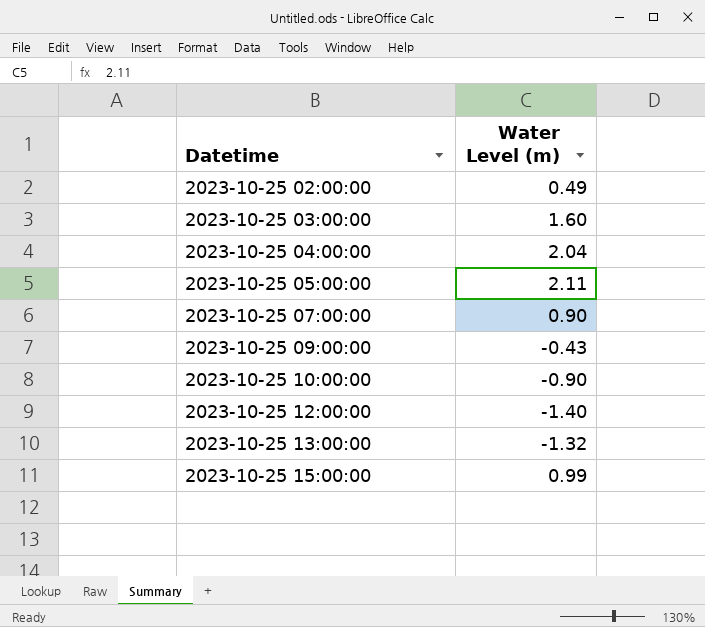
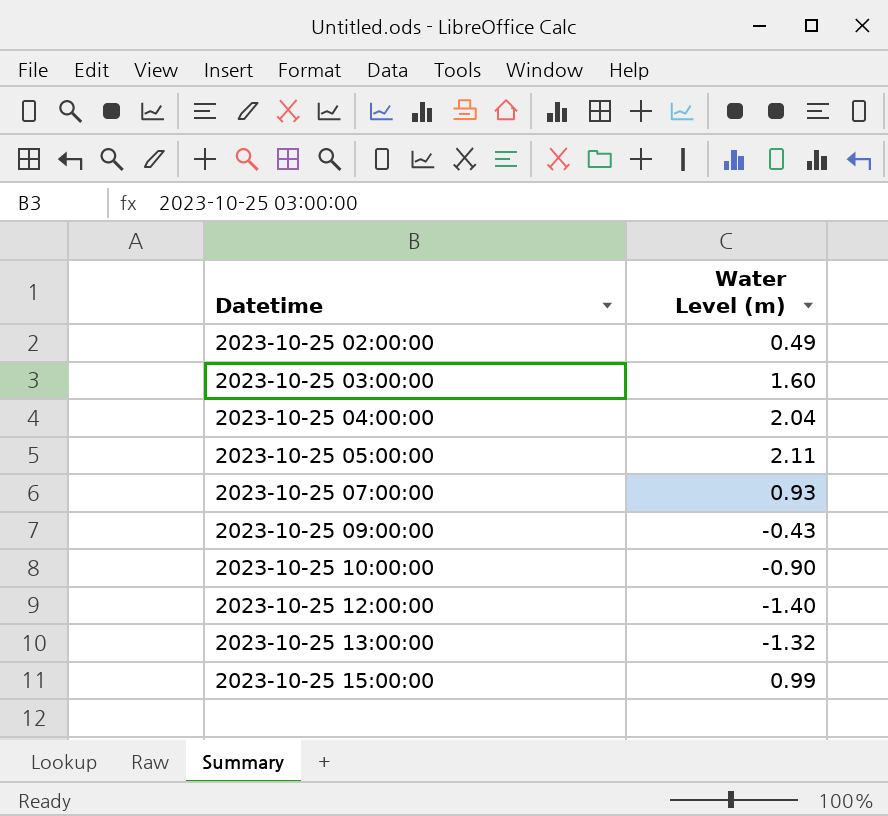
2023-10-25 07:00:00 | Water Level (m): 0.90 -> 0.93

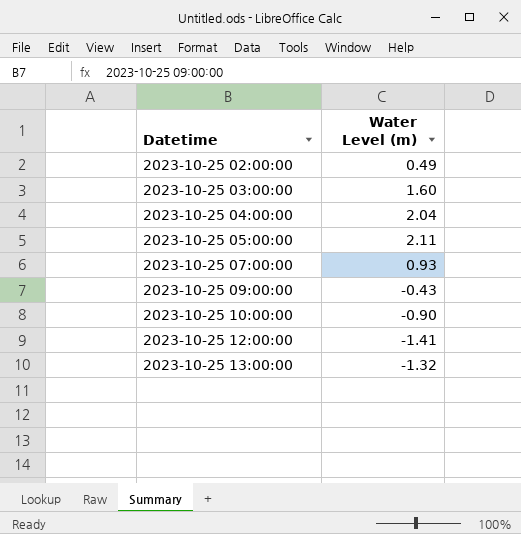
row 2023-10-25 15:00:00: 0.99 -> none
2023-10-25 12:00:00 | Water Level (m): -1.40 -> -1.41

